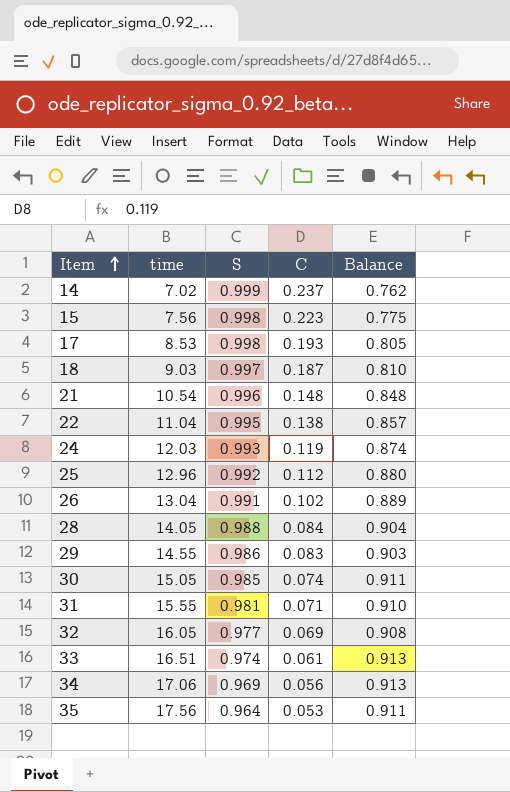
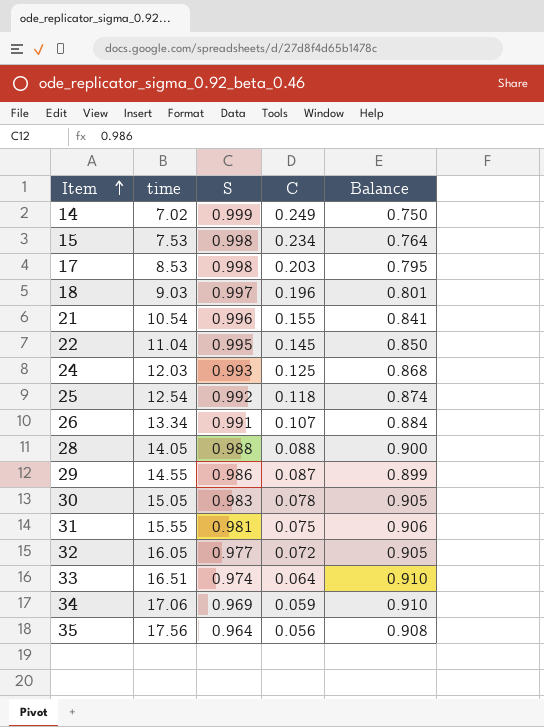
14 | C: 0.237 -> 0.249
14 | Balance: 0.762 -> 0.750
15 | time: 7.56 -> 7.53
15 | C: 0.223 -> 0.234
15 | Balance: 0.775 -> 0.764
17 | C: 0.193 -> 0.203
17 | Balance: 0.805 -> 0.795
18 | C: 0.187 -> 0.196
18 | Balance: 0.810 -> 0.801
21 | C: 0.148 -> 0.155
21 | Balance: 0.848 -> 0.841
22 | C: 0.138 -> 0.145
22 | Balance: 0.857 -> 0.850
24 | C: 0.119 -> 0.125
24 | Balance: 0.874 -> 0.868
25 | time: 12.96 -> 12.54
25 | C: 0.112 -> 0.118
25 | Balance: 0.880 -> 0.874
26 | time: 13.04 -> 13.34
26 | C: 0.102 -> 0.107
26 | Balance: 0.889 -> 0.884
28 | C: 0.084 -> 0.088
28 | Balance: 0.904 -> 0.900
29 | C: 0.083 -> 0.087
29 | Balance: 0.903 -> 0.899
30 | S: 0.985 -> 0.983
30 | C: 0.074 -> 0.078
30 | Balance: 0.911 -> 0.905
31 | C: 0.071 -> 0.075
31 | Balance: 0.910 -> 0.906
32 | C: 0.069 -> 0.072
32 | Balance: 0.908 -> 0.905
33 | C: 0.061 -> 0.064
33 | Balance: 0.913 -> 0.910
34 | C: 0.056 -> 0.059
34 | Balance: 0.913 -> 0.910
35 | C: 0.053 -> 0.056
35 | Balance: 0.911 -> 0.908

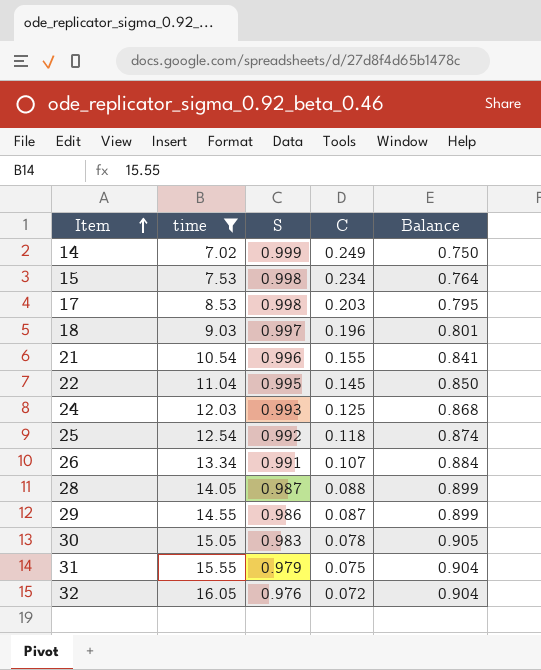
filter: none -> time <= 16.05
28 | S: 0.988 -> 0.987
28 | Balance: 0.900 -> 0.899
31 | S: 0.981 -> 0.979
31 | Balance: 0.906 -> 0.904
32 | S: 0.977 -> 0.976
32 | Balance: 0.905 -> 0.904

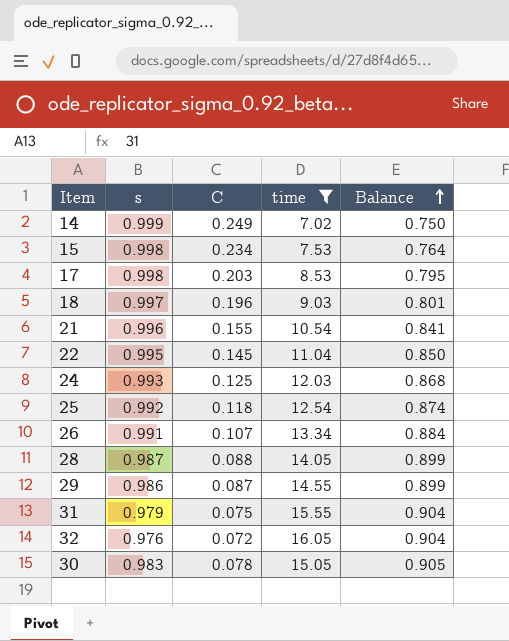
row order: Item ascending -> Balance ascending
column name: S -> s
column time | position: 2 -> 4

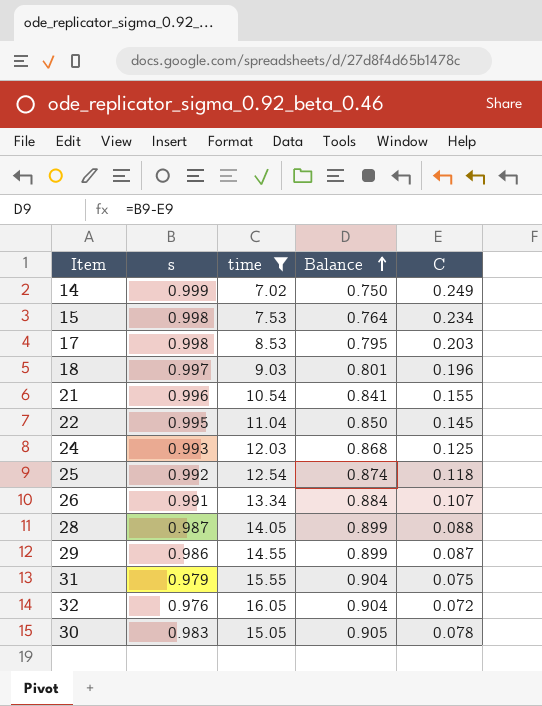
column C | position: 3 -> 5

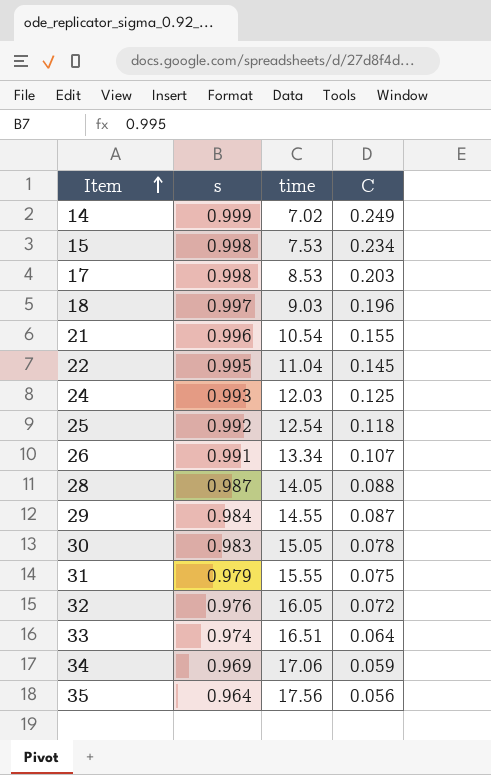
filter: time <= 16.05 -> none
row order: Balance ascending -> Item ascending
column Balance | formula: [s] - [C] -> none
29 | s: 0.986 -> 0.984

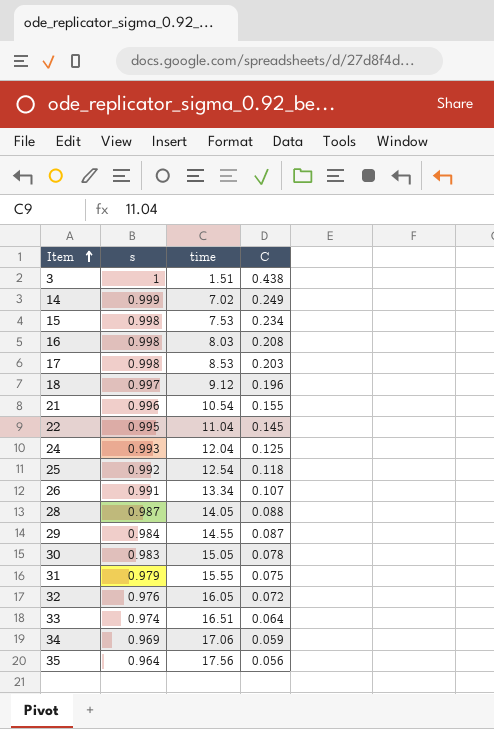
row 3: none -> 1 | 1.51 | 0.438
row 16: none -> 0.998 | 8.03 | 0.208
18 | time: 9.03 -> 9.12
24 | time: 12.03 -> 12.04

